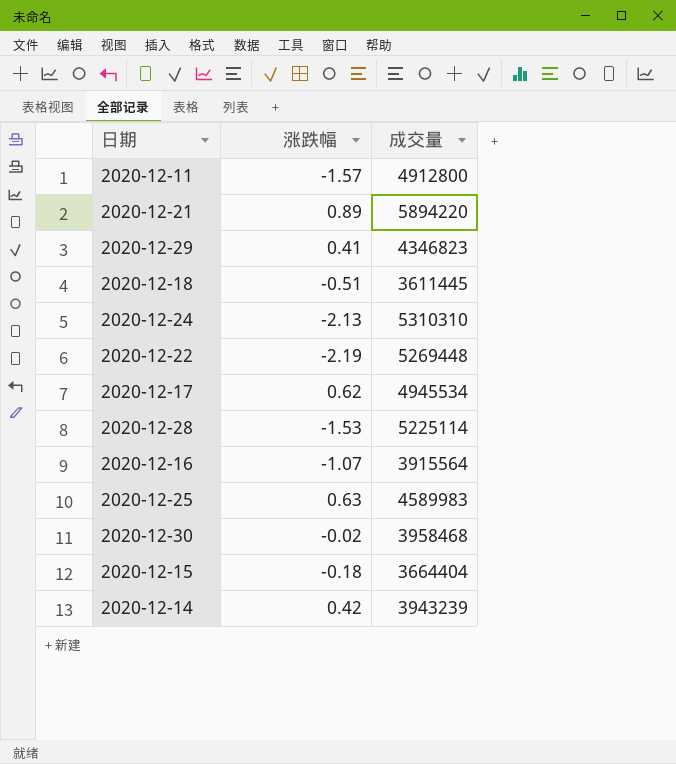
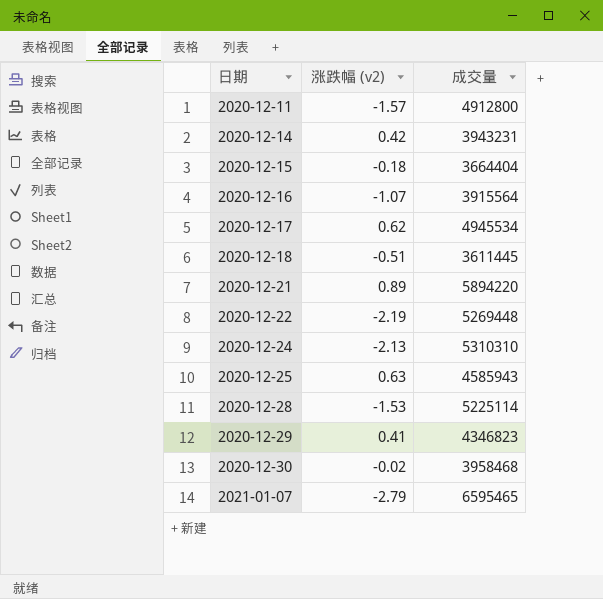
row order: none -> 日期 ascending
column name: 涨跌幅 -> 涨跌幅 (v2)
2020-12-14 | 成交量: 3943239 -> 3943231
2020-12-25 | 成交量: 4589983 -> 4585943
row 2021-01-07: none -> -2.79 | 6595465

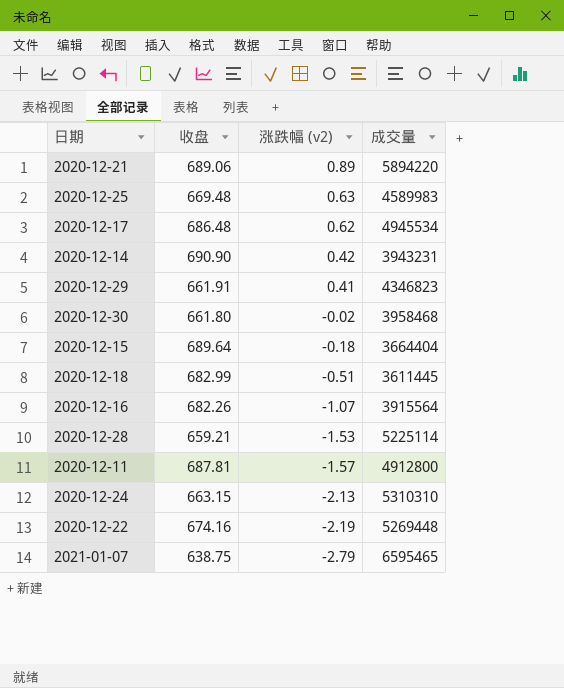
row order: 日期 ascending -> 涨跌幅 (v2) descending
column 收盘 | position: none -> 2
2020-12-25 | 成交量: 4585943 -> 4589983

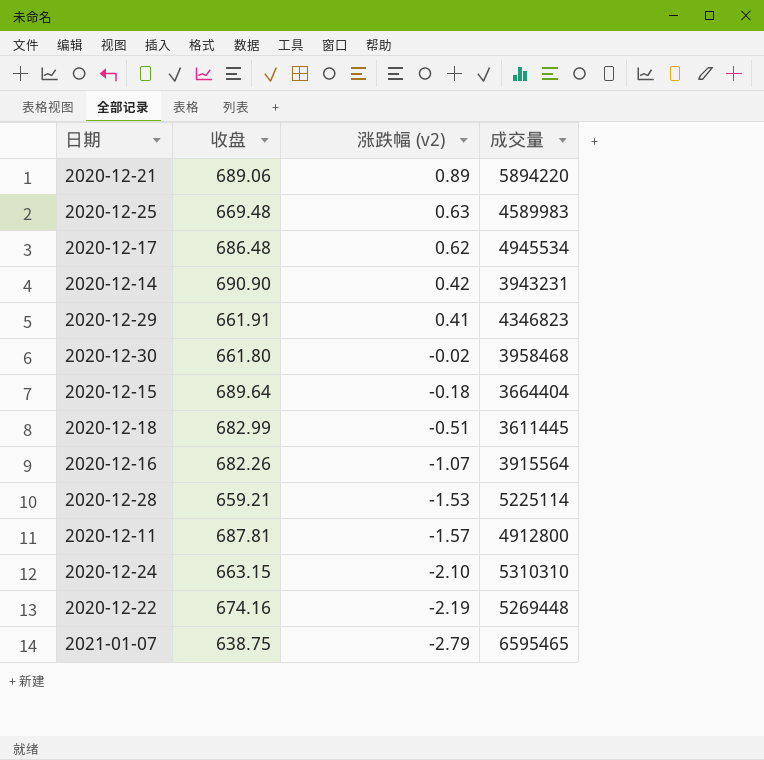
2020-12-24 | 涨跌幅 (v2): -2.13 -> -2.10

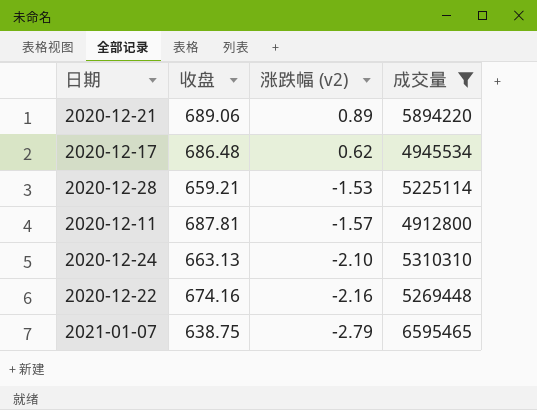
filter: none -> 成交量 >= 4912800
2020-12-24 | 收盘: 663.15 -> 663.13
2020-12-22 | 涨跌幅 (v2): -2.19 -> -2.16

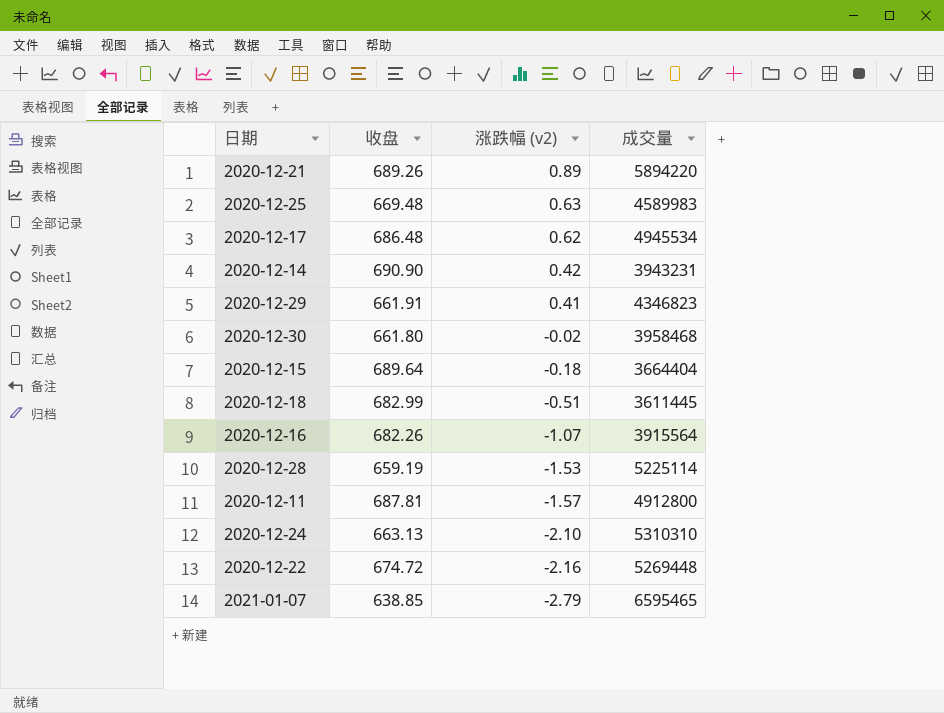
filter: 成交量 >= 4912800 -> none
2020-12-21 | 收盘: 689.06 -> 689.26
2020-12-28 | 收盘: 659.21 -> 659.19
2020-12-22 | 收盘: 674.16 -> 674.72
2021-01-07 | 收盘: 638.75 -> 638.85

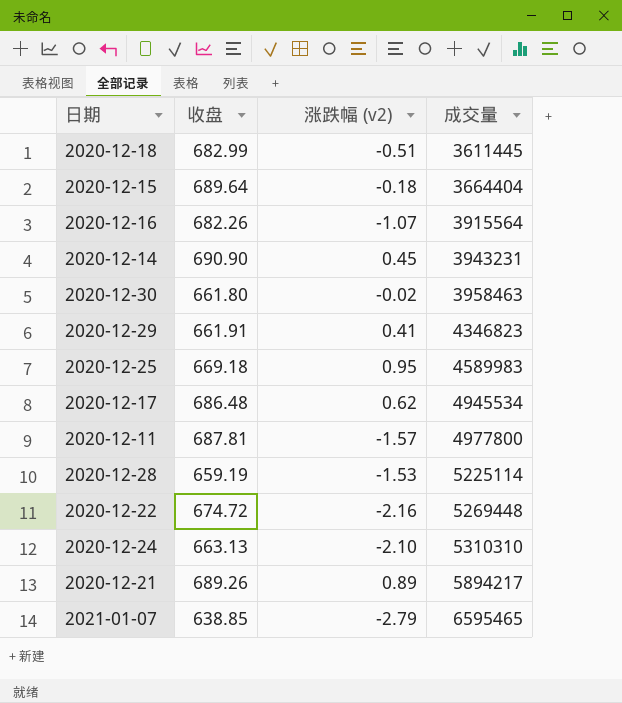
row order: 涨跌幅 (v2) descending -> 成交量 ascending
2020-12-14 | 涨跌幅 (v2): 0.42 -> 0.45
2020-12-30 | 成交量: 3958468 -> 3958463
2020-12-25 | 收盘: 669.48 -> 669.18
2020-12-25 | 涨跌幅 (v2): 0.63 -> 0.95
2020-12-11 | 成交量: 4912800 -> 4977800
2020-12-21 | 成交量: 5894220 -> 5894217

